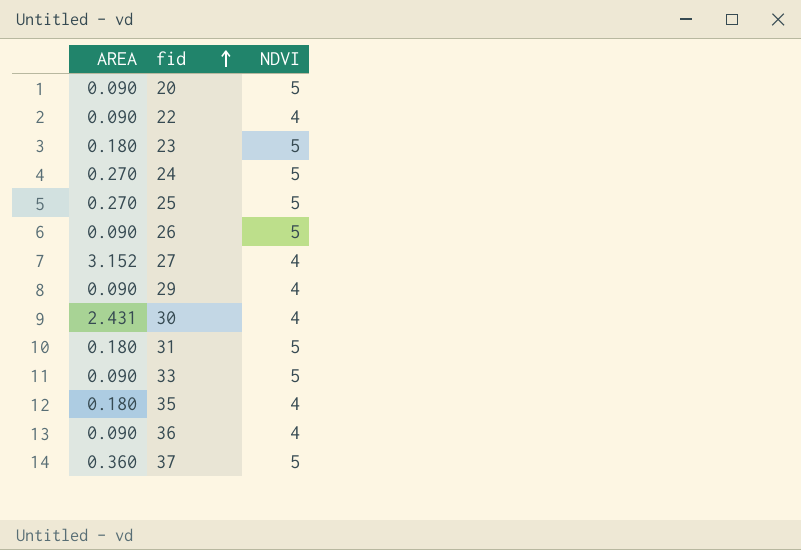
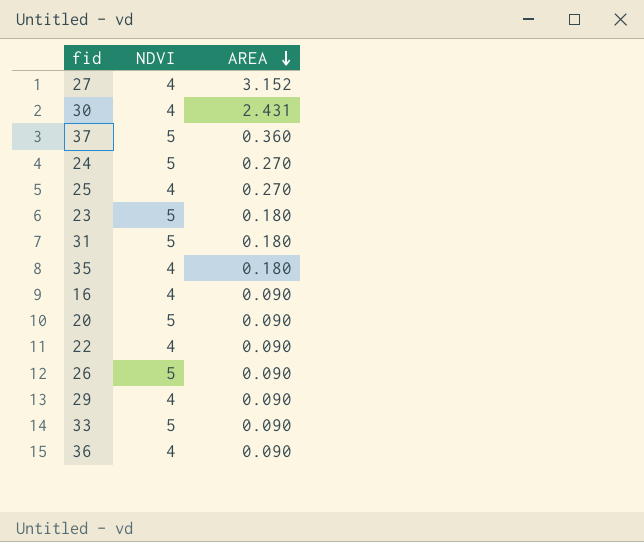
row order: fid ascending -> AREA descending
column AREA | position: 1 -> 3
25 | NDVI: 5 -> 4
row 16: none -> 4 | 0.090

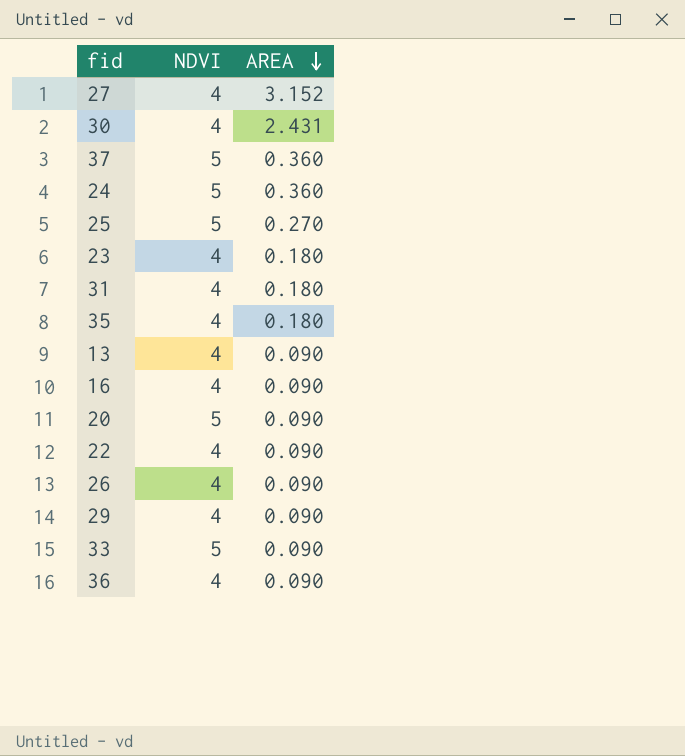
24 | AREA: 0.270 -> 0.360
25 | NDVI: 4 -> 5
23 | NDVI: 5 -> 4
31 | NDVI: 5 -> 4
row 13: none -> 4 | 0.090
26 | NDVI: 5 -> 4

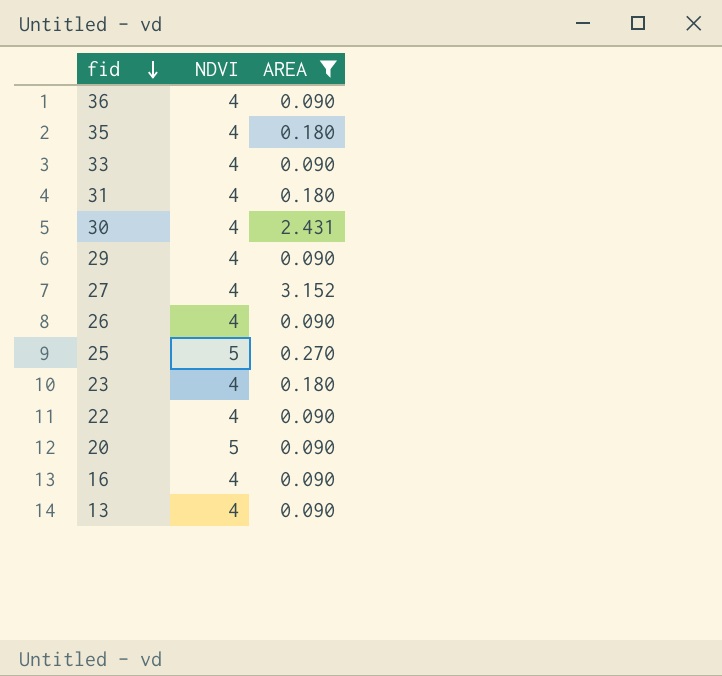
filter: none -> AREA != 0.360
row order: AREA descending -> fid descending
33 | NDVI: 5 -> 4

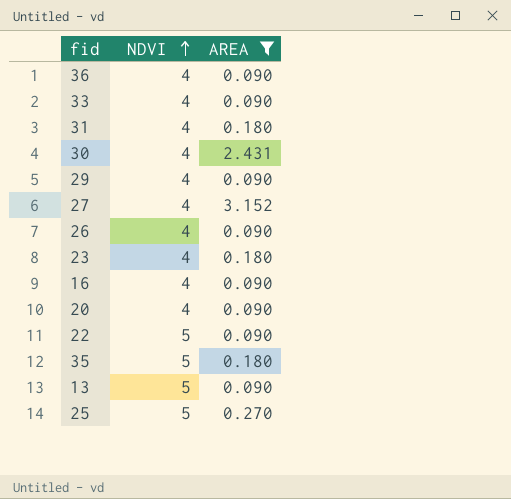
row order: fid descending -> NDVI ascending
20 | NDVI: 5 -> 4
22 | NDVI: 4 -> 5
35 | NDVI: 4 -> 5
13 | NDVI: 4 -> 5

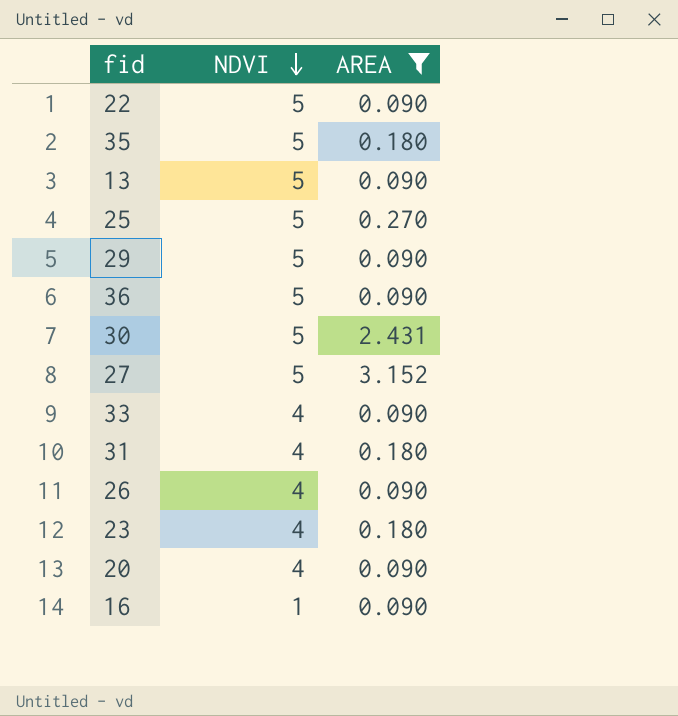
row order: NDVI ascending -> NDVI descending
29 | NDVI: 4 -> 5
36 | NDVI: 4 -> 5
30 | NDVI: 4 -> 5
27 | NDVI: 4 -> 5
16 | NDVI: 4 -> 1

